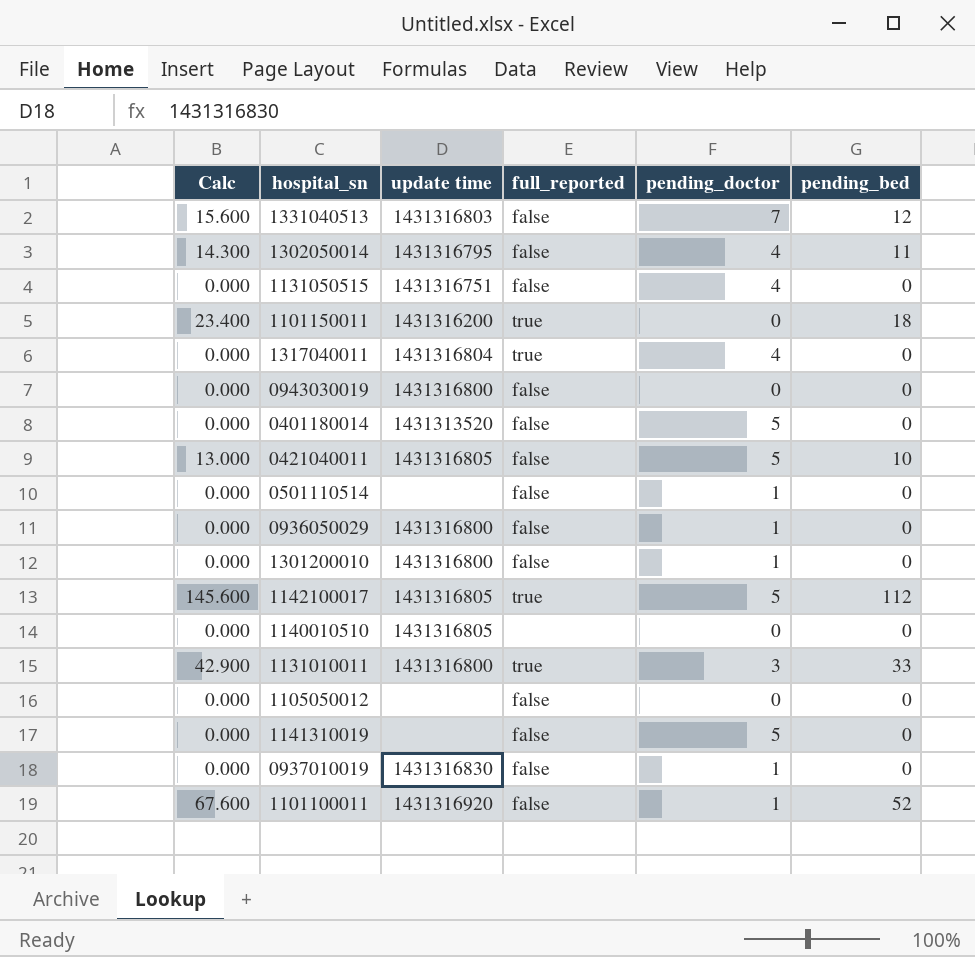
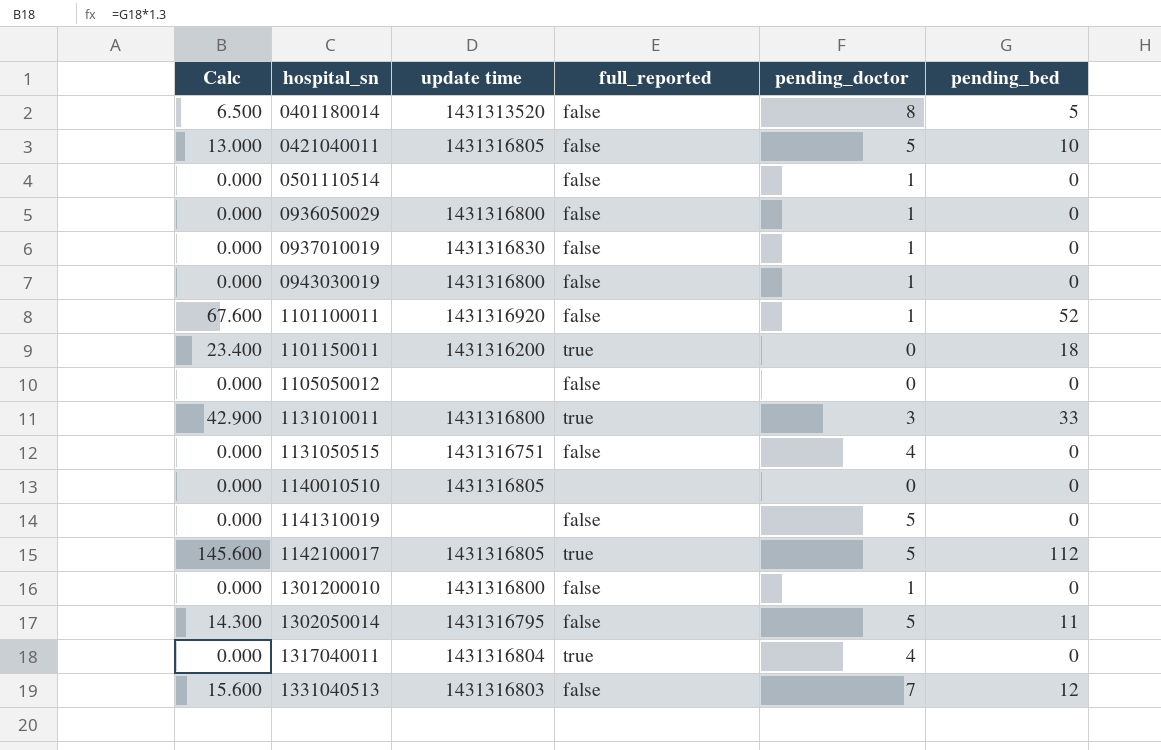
row order: none -> hospital_sn ascending
0401180014 | Calc: 0.000 -> 6.500
0401180014 | pending_doctor: 5 -> 8
0401180014 | pending_bed: 0 -> 5
0943030019 | pending_doctor: 0 -> 1
1302050014 | pending_doctor: 4 -> 5

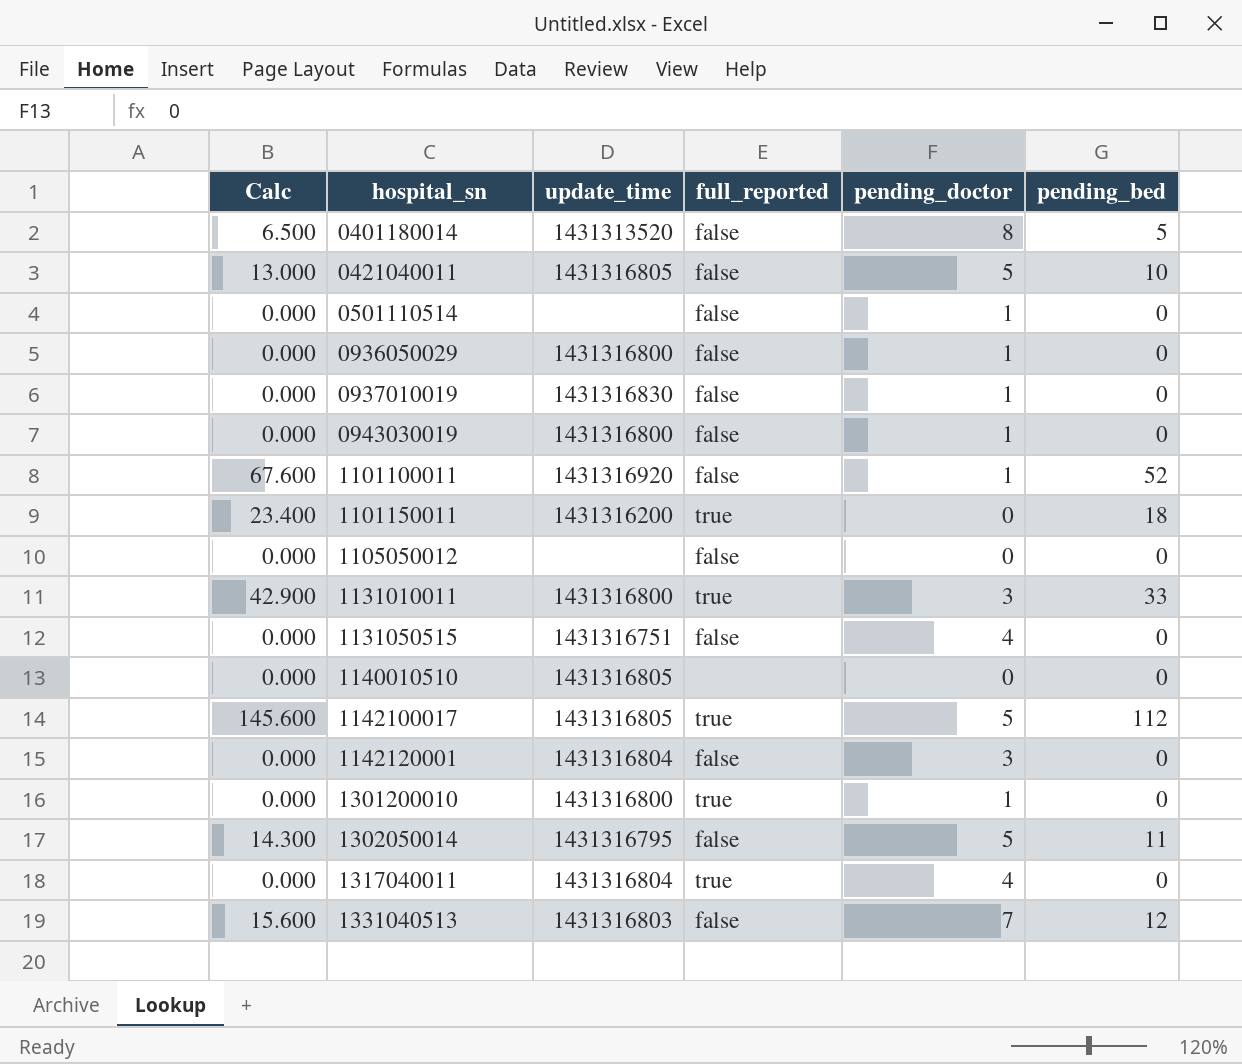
column name: update time -> update_time
row 1141310019: 0.000 | none | false | 5 | 0 -> none
row 1142120001: none -> 0.000 | 1431316804 | false | 3 | 0
1301200010 | full_reported: false -> true

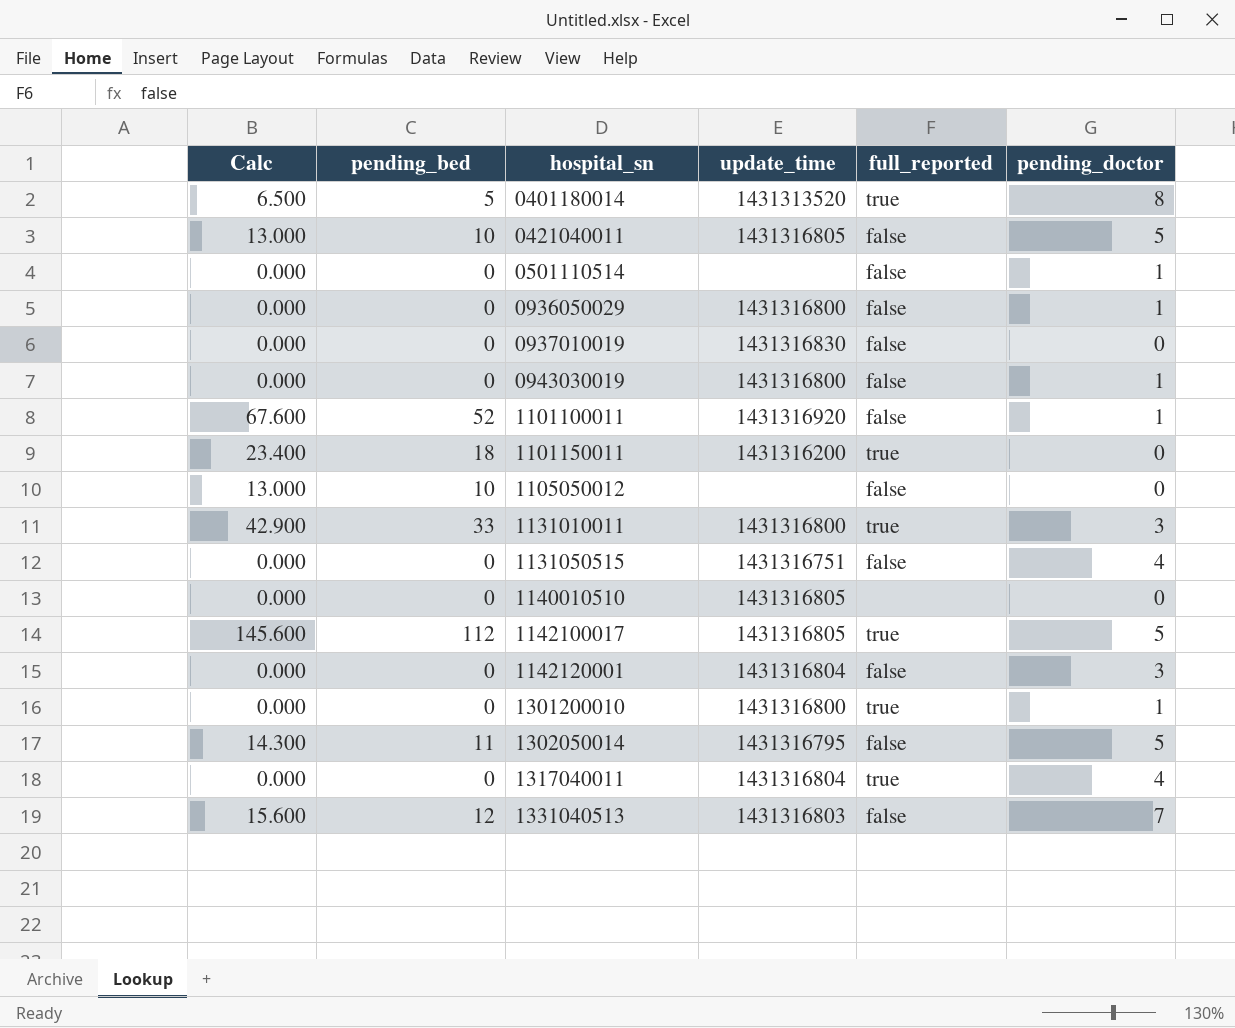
column pending_bed | position: 6 -> 2
0401180014 | full_reported: false -> true
0937010019 | pending_doctor: 1 -> 0
1105050012 | Calc: 0.000 -> 13.000
1105050012 | pending_bed: 0 -> 10

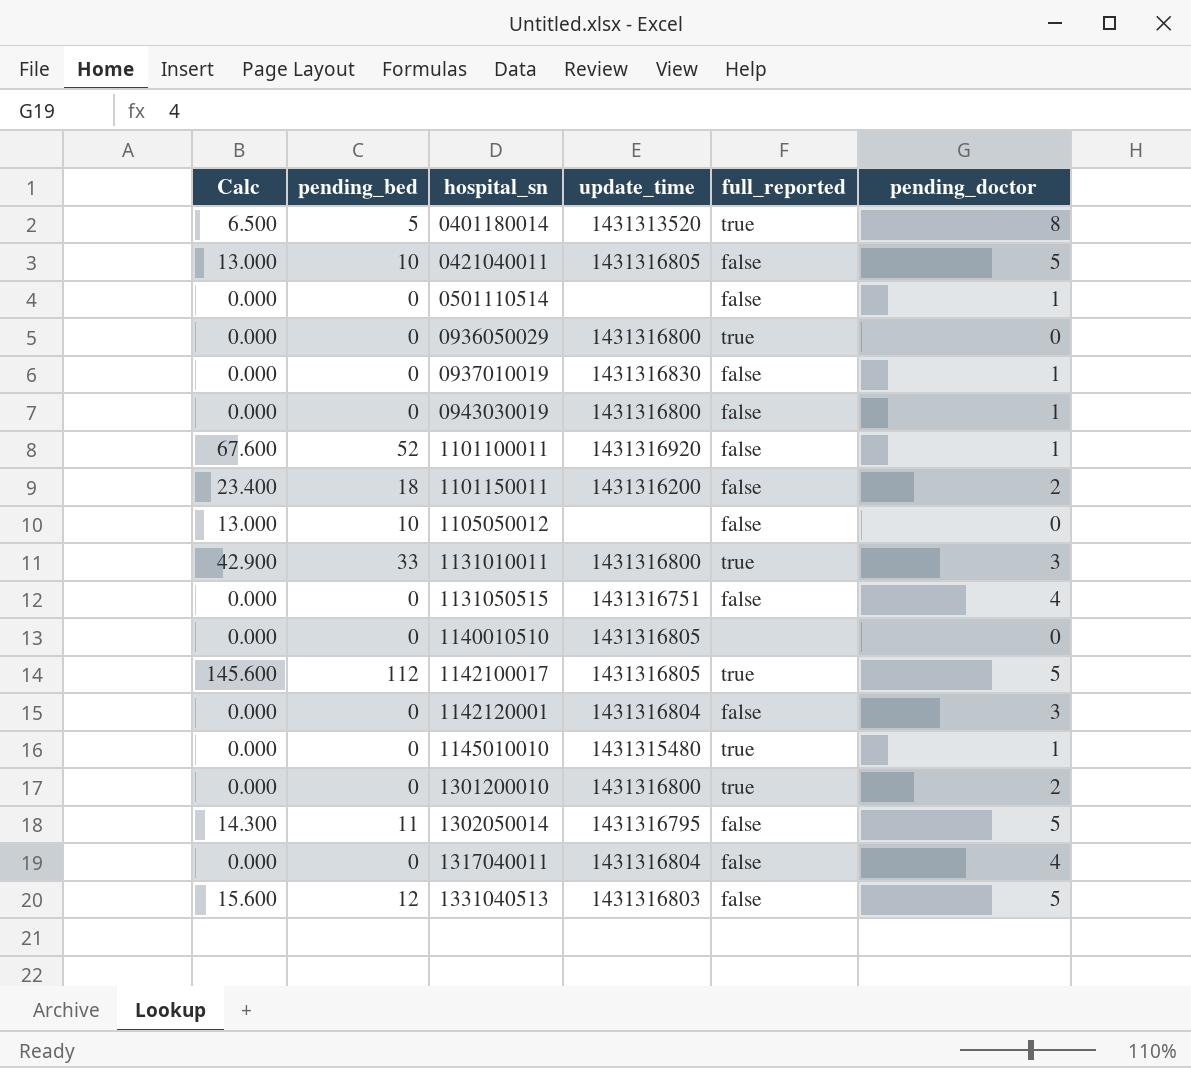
0936050029 | full_reported: false -> true
0936050029 | pending_doctor: 1 -> 0
0937010019 | pending_doctor: 0 -> 1
1101150011 | full_reported: true -> false
1101150011 | pending_doctor: 0 -> 2
row 1145010010: none -> 0.000 | 0 | 1431315480 | true | 1
1301200010 | pending_doctor: 1 -> 2
1317040011 | full_reported: true -> false
1331040513 | pending_doctor: 7 -> 5

